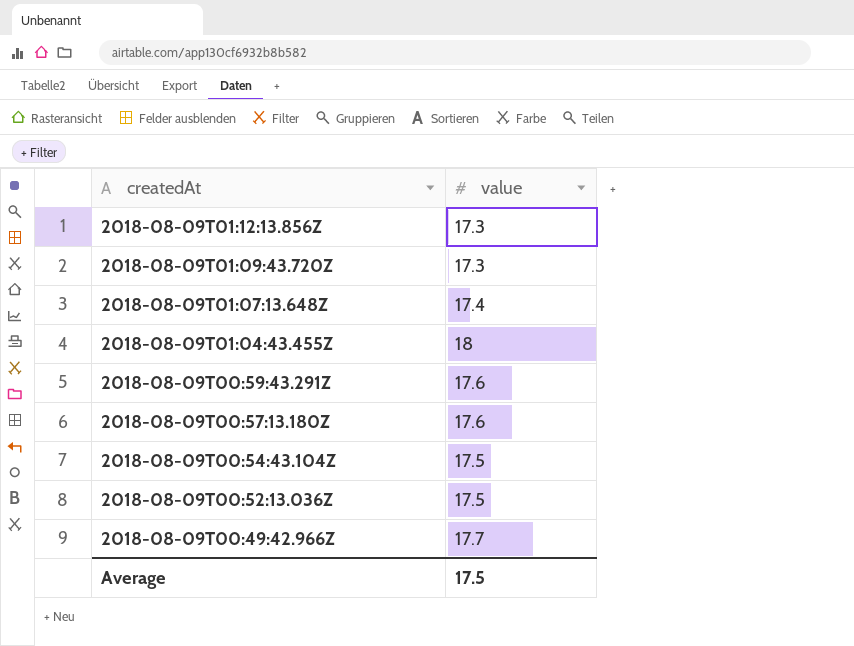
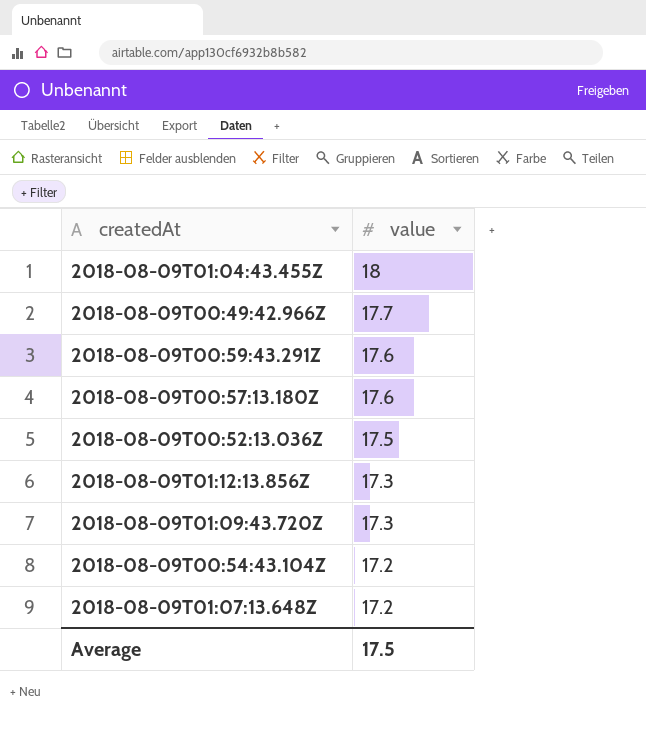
row order: createdAt descending -> value descending
2018-08-09T00:54:43.104Z | value: 17.5 -> 17.2
2018-08-09T01:07:13.648Z | value: 17.4 -> 17.2

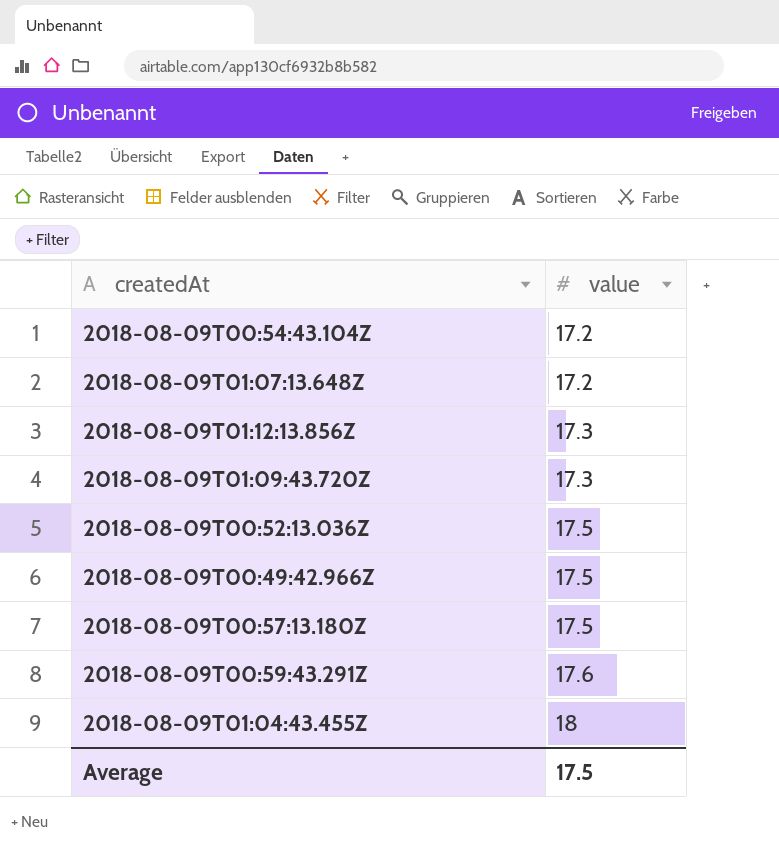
row order: value descending -> value ascending
2018-08-09T00:49:42.966Z | value: 17.7 -> 17.5
2018-08-09T00:57:13.180Z | value: 17.6 -> 17.5

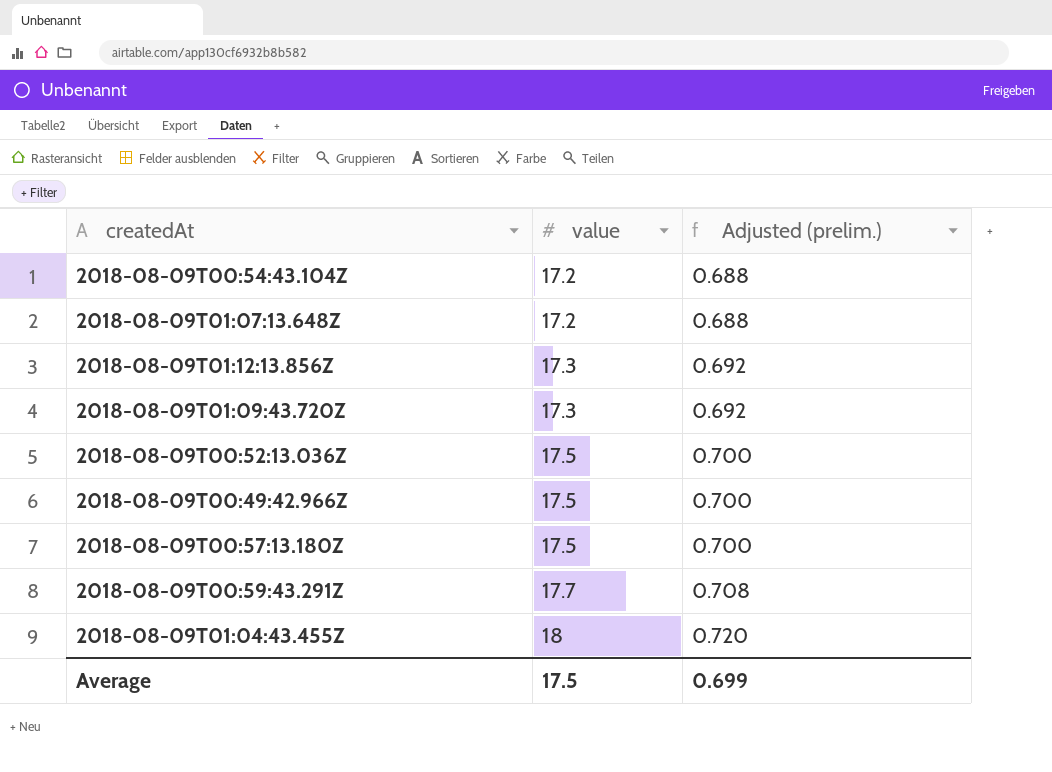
column Adjusted (prelim.) | formula: none -> [value] * 0.04
2018-08-09T00:59:43.291Z | value: 17.6 -> 17.7

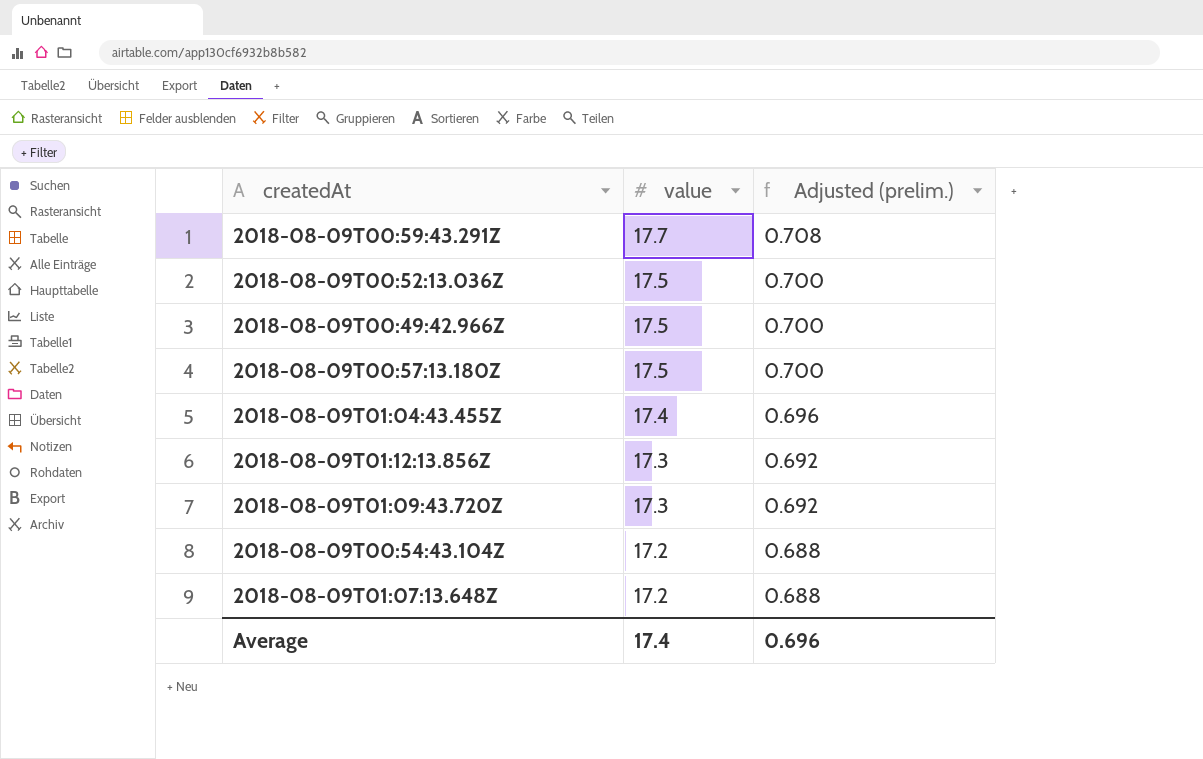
row order: value ascending -> value descending
2018-08-09T01:04:43.455Z | value: 18 -> 17.4
2018-08-09T01:04:43.455Z | Adjusted (prelim.): 0.720 -> 0.696
Average | value: 17.5 -> 17.4
Average | Adjusted (prelim.): 0.699 -> 0.696

